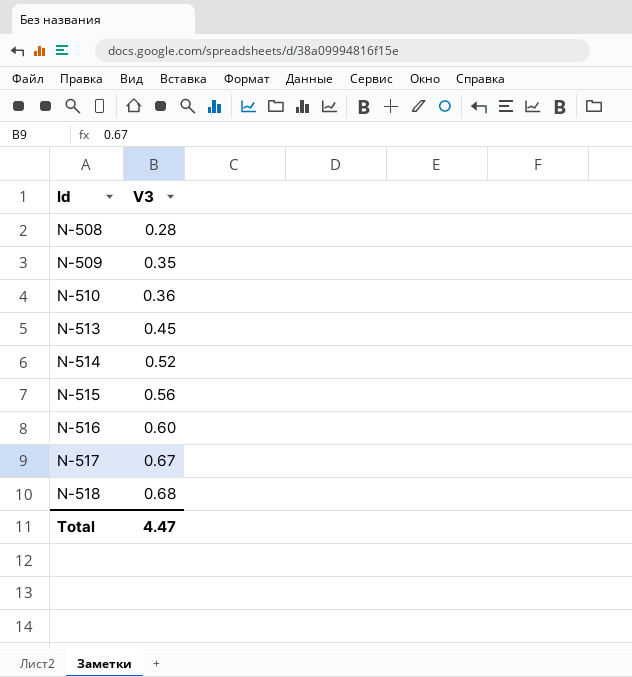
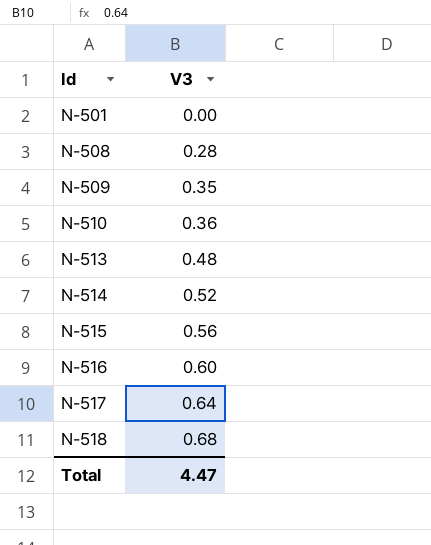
row N-501: none -> 0.00
N-513 | V3: 0.45 -> 0.48
N-517 | V3: 0.67 -> 0.64

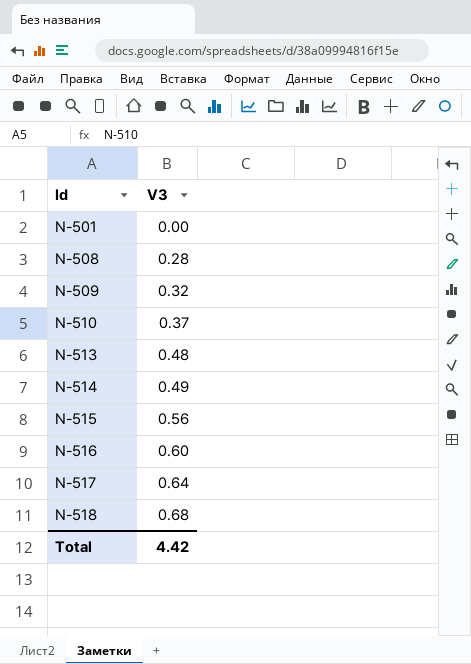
N-509 | V3: 0.35 -> 0.32
N-510 | V3: 0.36 -> 0.37
N-514 | V3: 0.52 -> 0.49
Total | V3: 4.47 -> 4.42

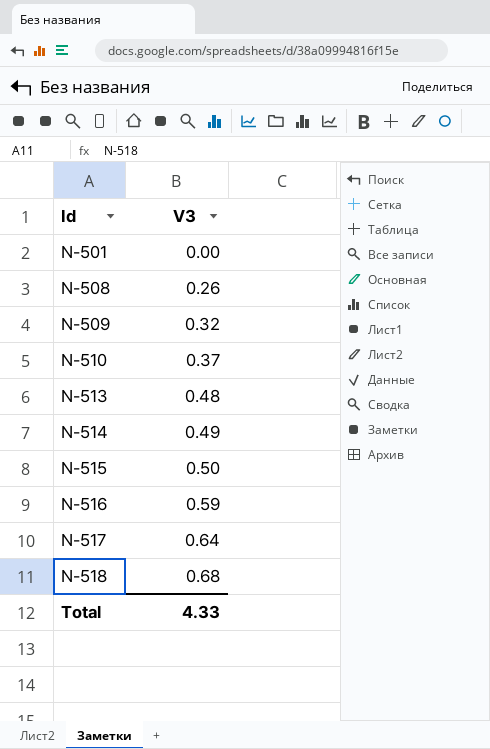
N-508 | V3: 0.28 -> 0.26
N-515 | V3: 0.56 -> 0.50
N-516 | V3: 0.60 -> 0.59
Total | V3: 4.42 -> 4.33

